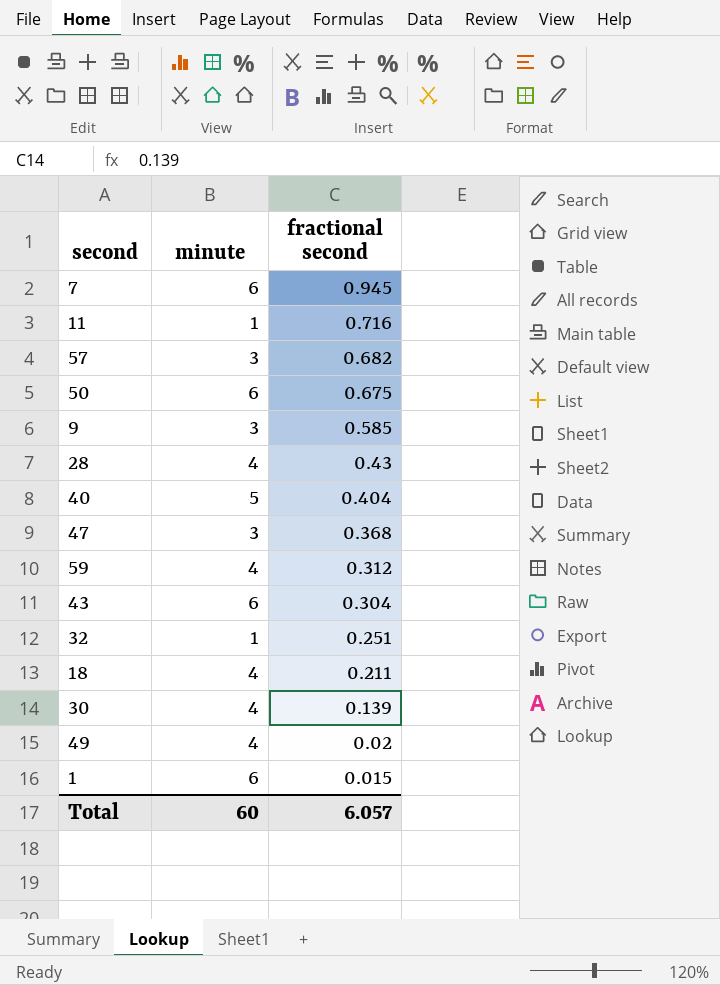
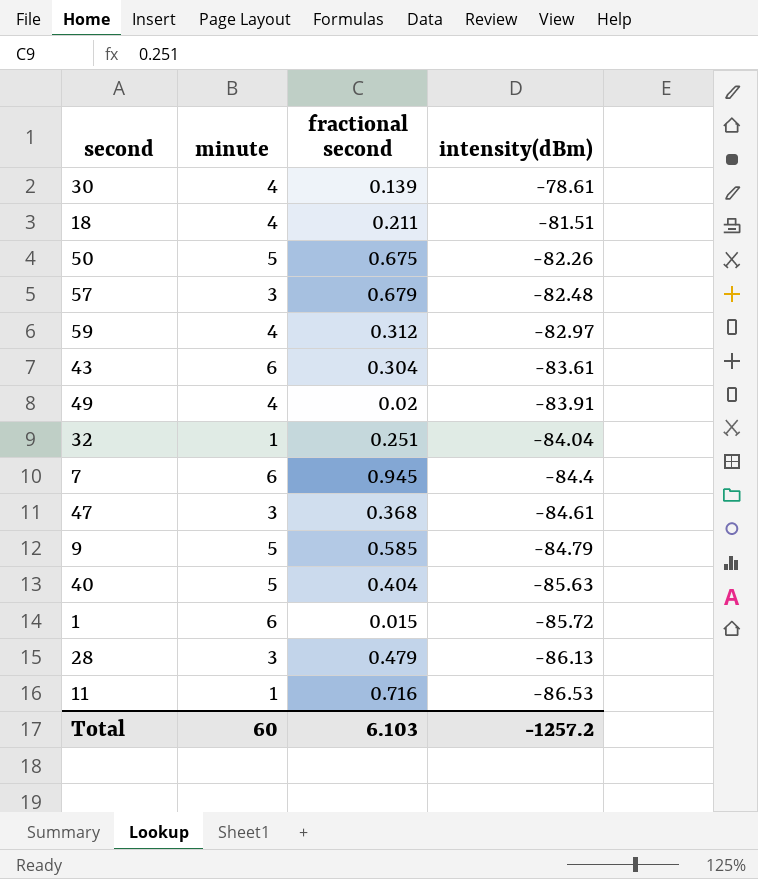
row order: fractional second descending -> intensity(dBm) descending
column intensity(dBm) | position: none -> 4
50 | minute: 6 -> 5
57 | fractional second: 0.682 -> 0.679
9 | minute: 3 -> 5
28 | minute: 4 -> 3
28 | fractional second: 0.43 -> 0.479
Total | fractional second: 6.057 -> 6.103

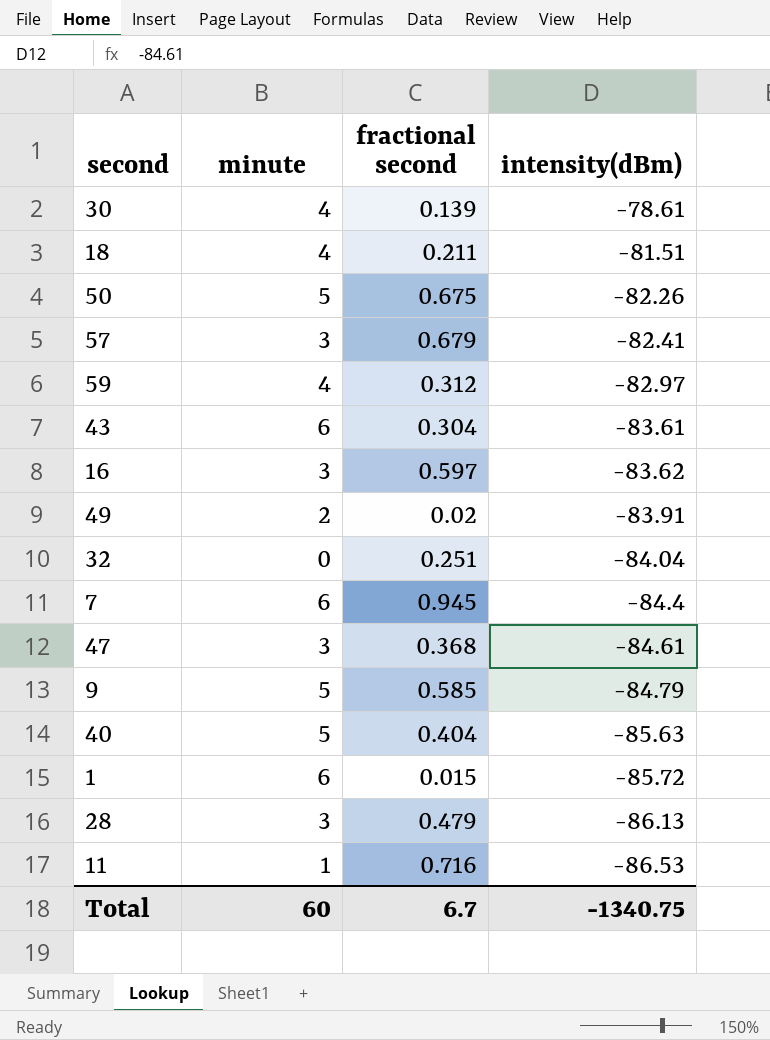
57 | intensity(dBm): -82.48 -> -82.41
row 16: none -> 3 | 0.597 | -83.62
49 | minute: 4 -> 2
32 | minute: 1 -> 0
Total | fractional second: 6.103 -> 6.7
Total | intensity(dBm): -1257.2 -> -1340.75

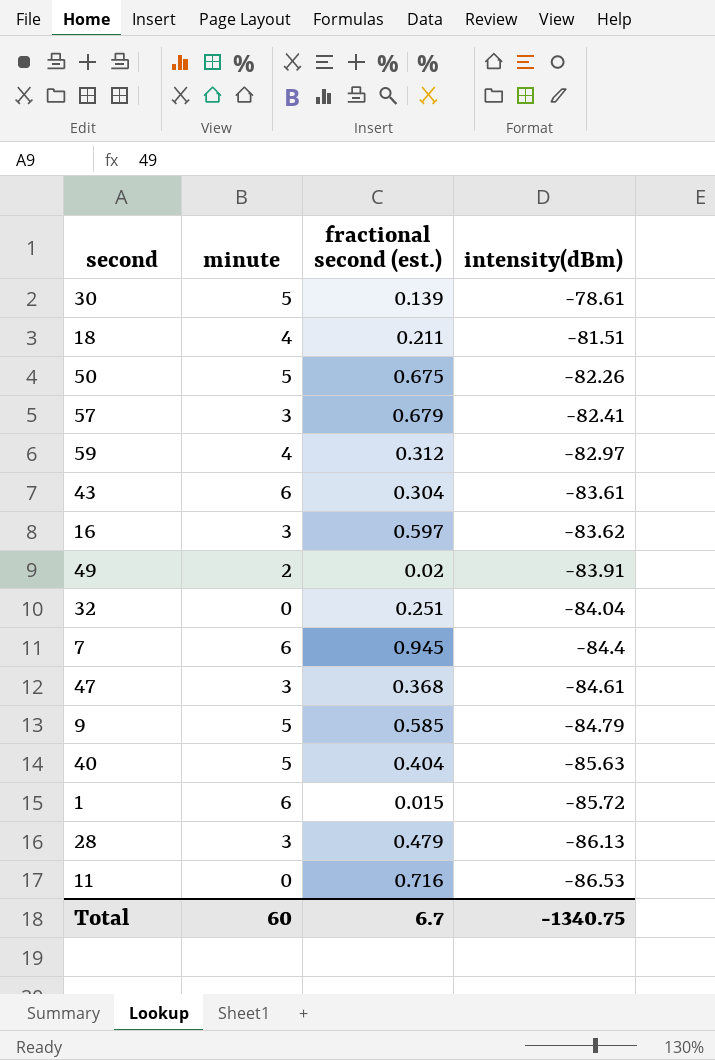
column name: fractional second -> fractional second (est.)
30 | minute: 4 -> 5
11 | minute: 1 -> 0

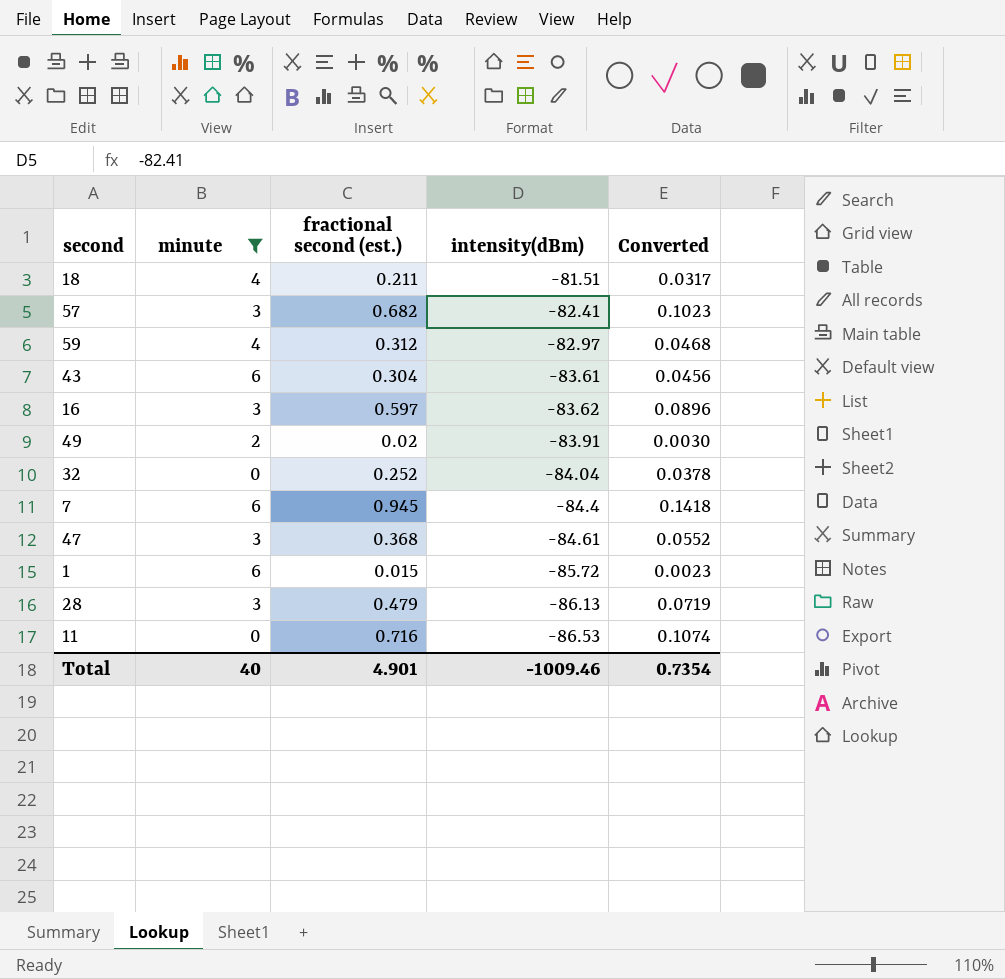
filter: none -> minute != 5
column Converted | formula: none -> [fractional second (est.)] * 0.15
57 | fractional second (est.): 0.679 -> 0.682
32 | fractional second (est.): 0.251 -> 0.252
Total | minute: 60 -> 40
Total | fractional second (est.): 6.7 -> 4.901
Total | intensity(dBm): -1340.75 -> -1009.46

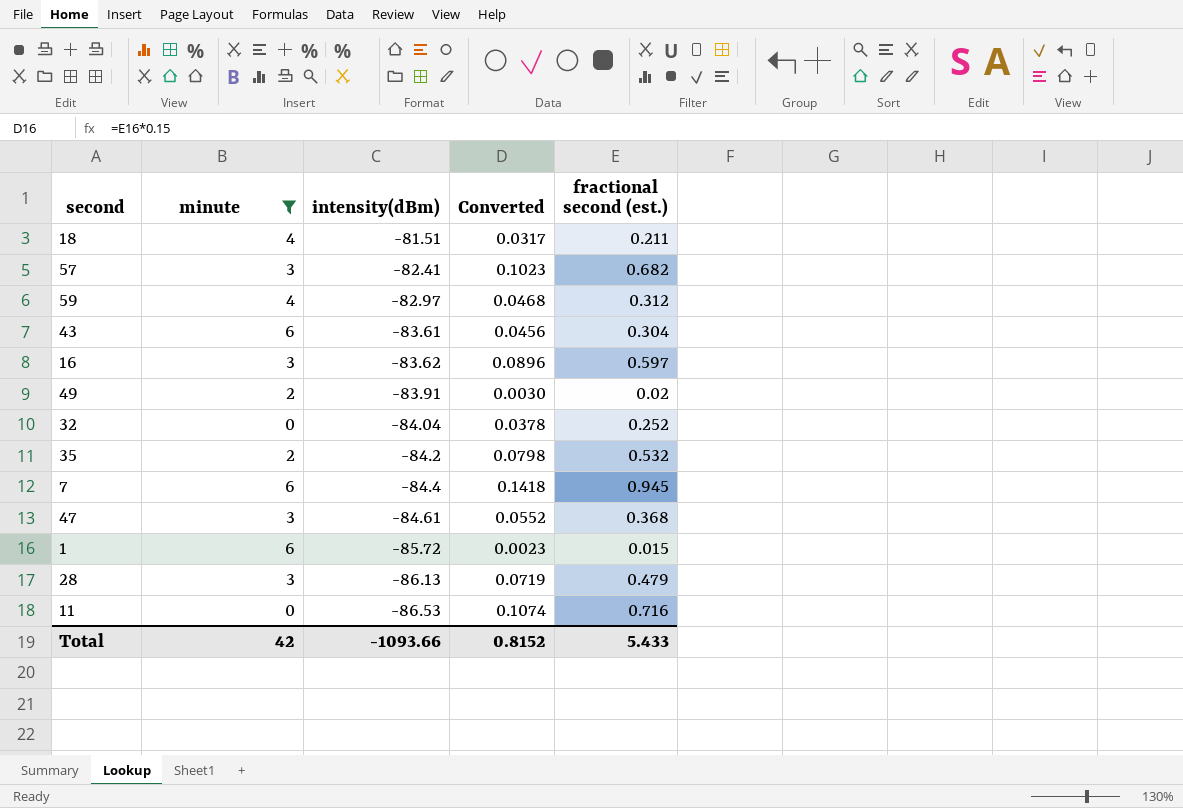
column fractional second (est.) | position: 3 -> 5
row 35: none -> 2 | -84.2 | 0.0798 | 0.532
Total | minute: 40 -> 42
Total | intensity(dBm): -1009.46 -> -1093.66
Total | Converted: 0.7354 -> 0.8152
Total | fractional second (est.): 4.901 -> 5.433

